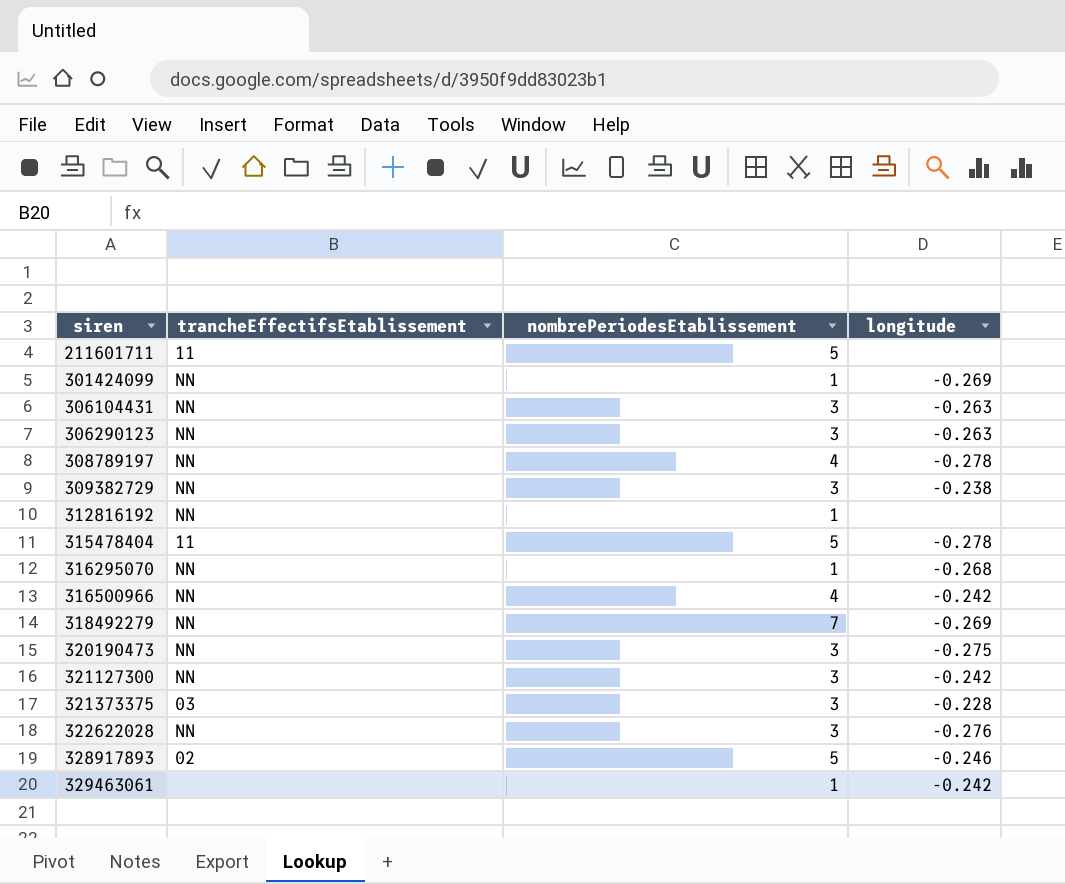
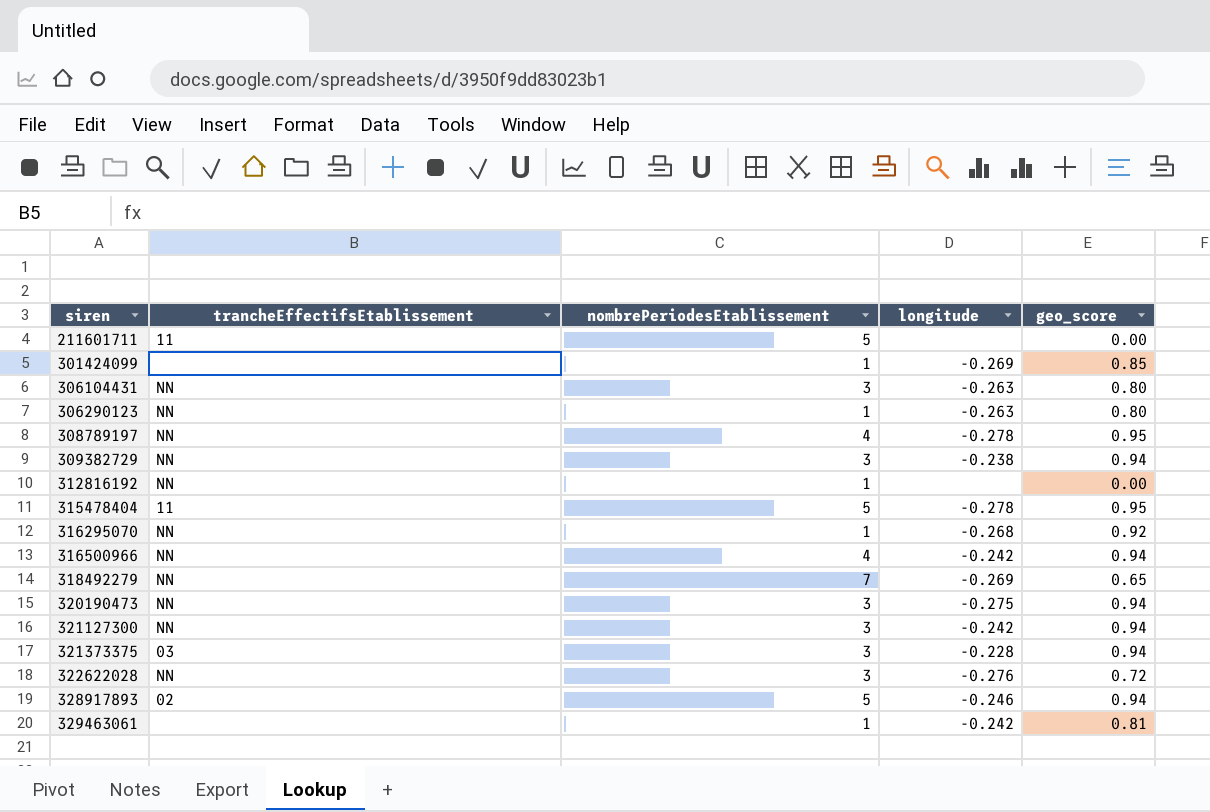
column geo_score | position: none -> 5
301424099 | trancheEffectifsEtablissement: NN -> none
306290123 | nombrePeriodesEtablissement: 3 -> 1

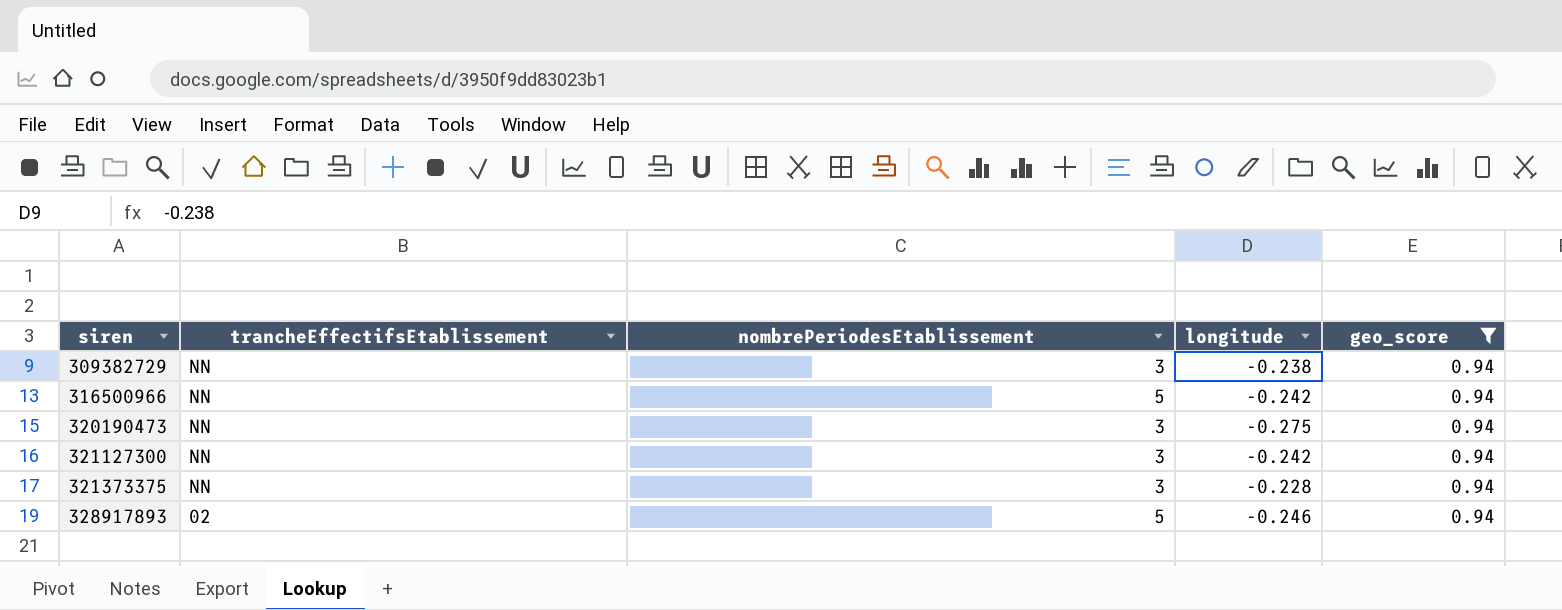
filter: none -> geo_score = 0.94
316500966 | nombrePeriodesEtablissement: 4 -> 5
321373375 | trancheEffectifsEtablissement: 03 -> NN

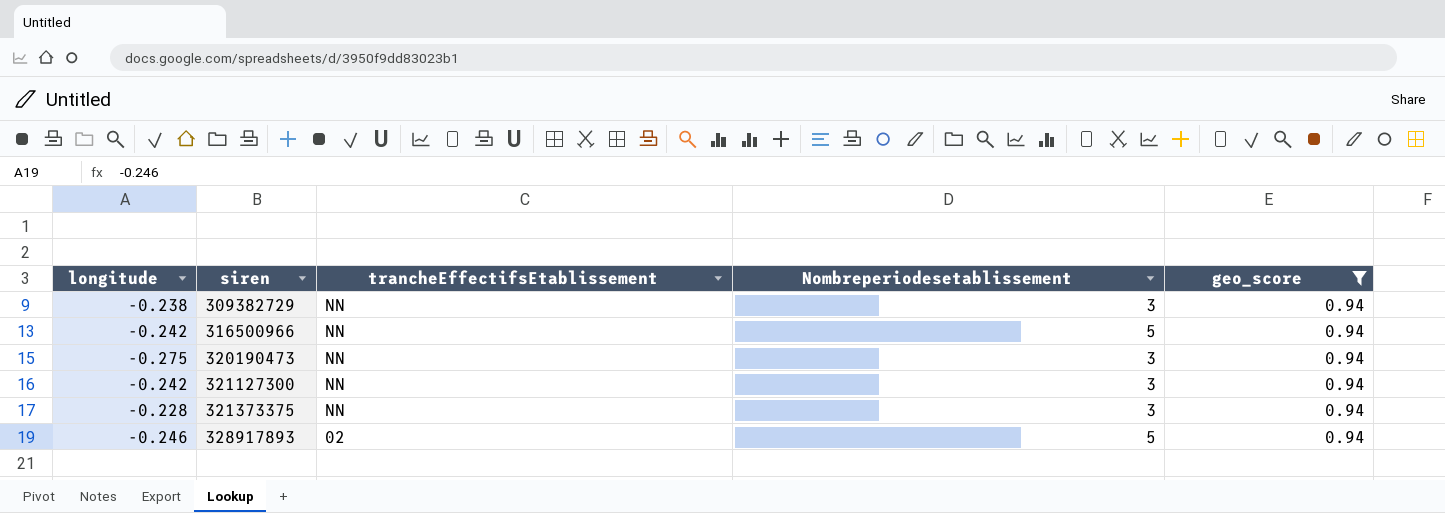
column longitude | position: 4 -> 1
column name: nombrePeriodesEtablissement -> Nombreperiodesetablissement

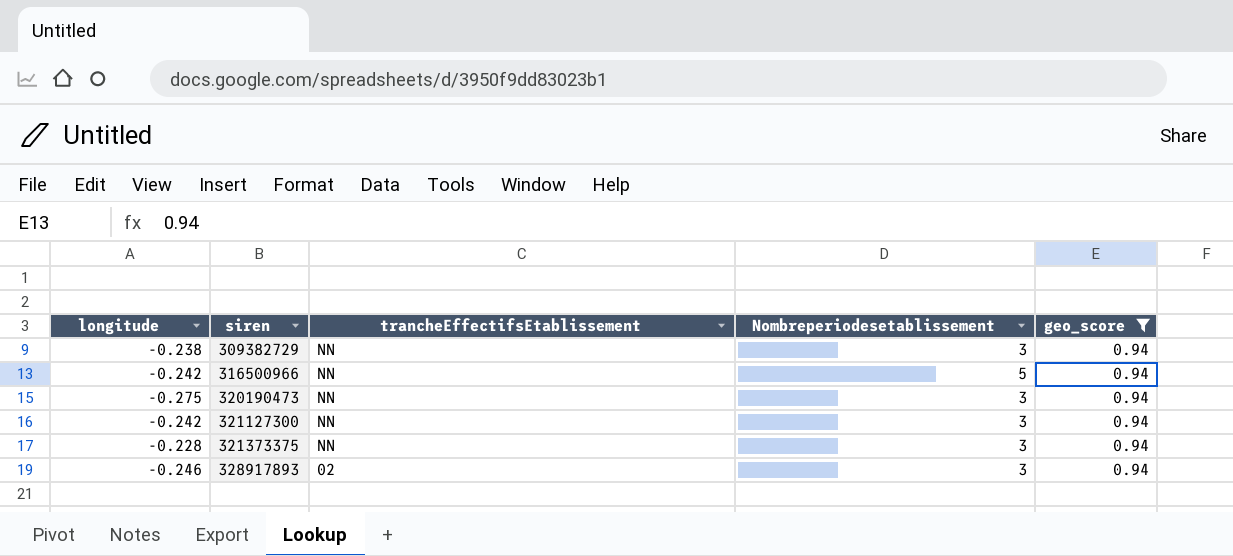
328917893 | Nombreperiodesetablissement: 5 -> 3

